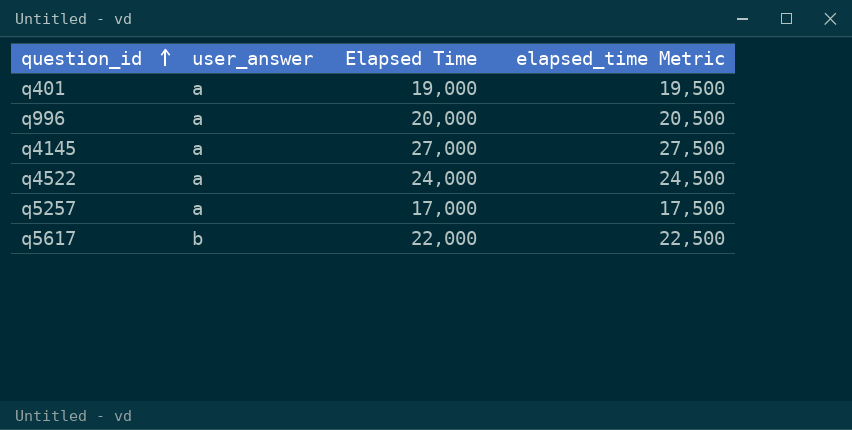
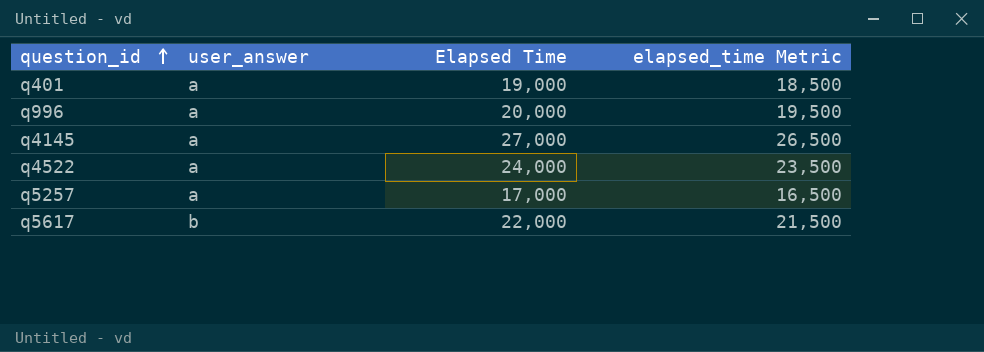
column elapsed_time Metric | formula: [Elapsed Time] + 500 -> [Elapsed Time] - 500

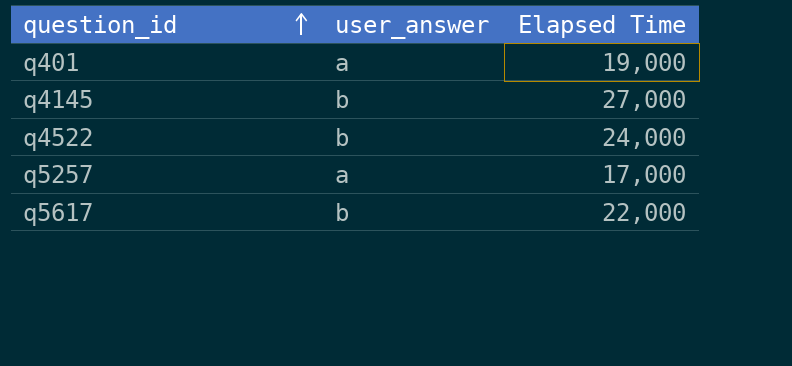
column elapsed_time Metric | formula: [Elapsed Time] - 500 -> none
row q996: a | 20,000 | 19,500 -> none
q4145 | user_answer: a -> b
q4522 | user_answer: a -> b

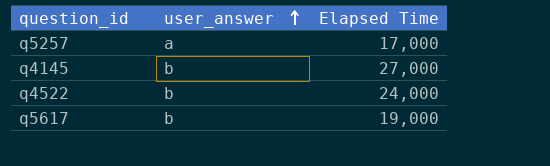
row order: question_id ascending -> user_answer ascending
row q401: a | 19,000 -> none
q5617 | Elapsed Time: 22,000 -> 19,000

